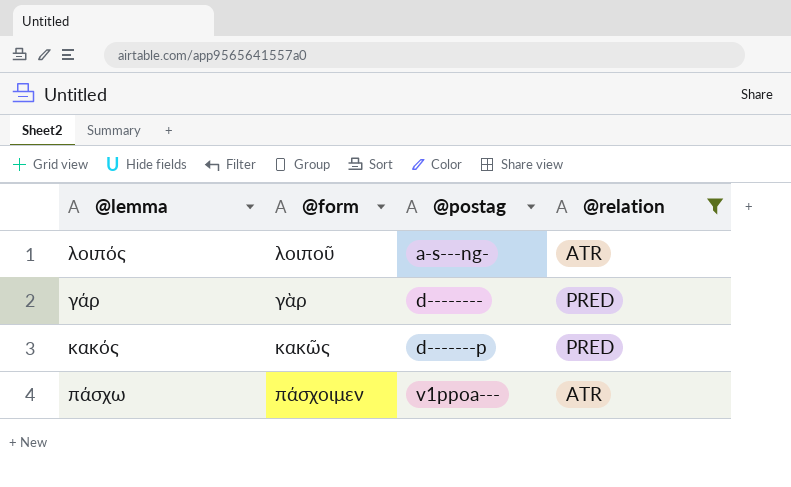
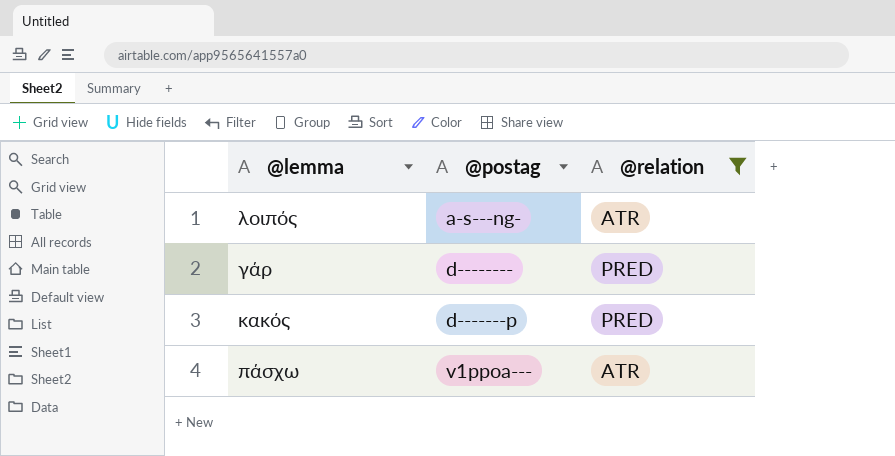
column @form | position: 2 -> none

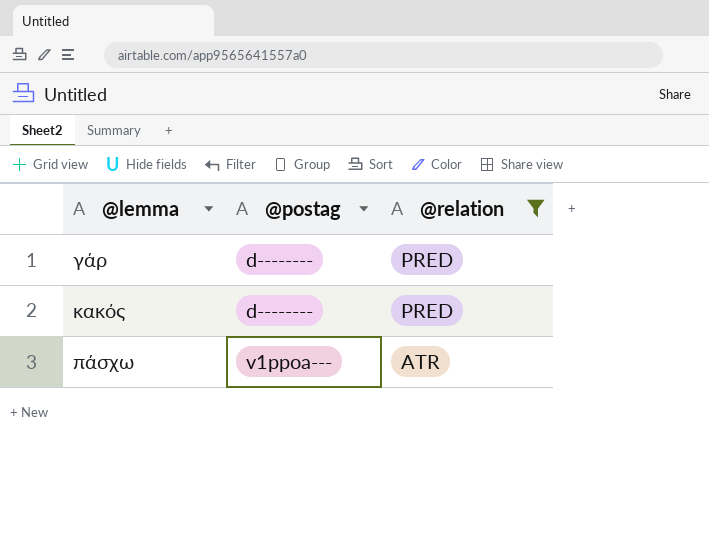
row λοιπός: a-s---ng- | ATR -> none
κακός | @postag: d-------p -> d--------

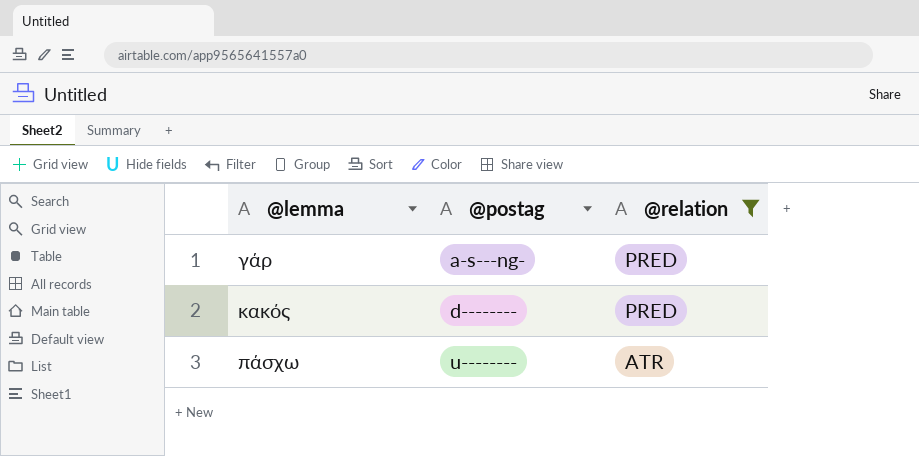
γάρ | @postag: d-------- -> a-s---ng-
πάσχω | @postag: v1ppoa--- -> u--------

